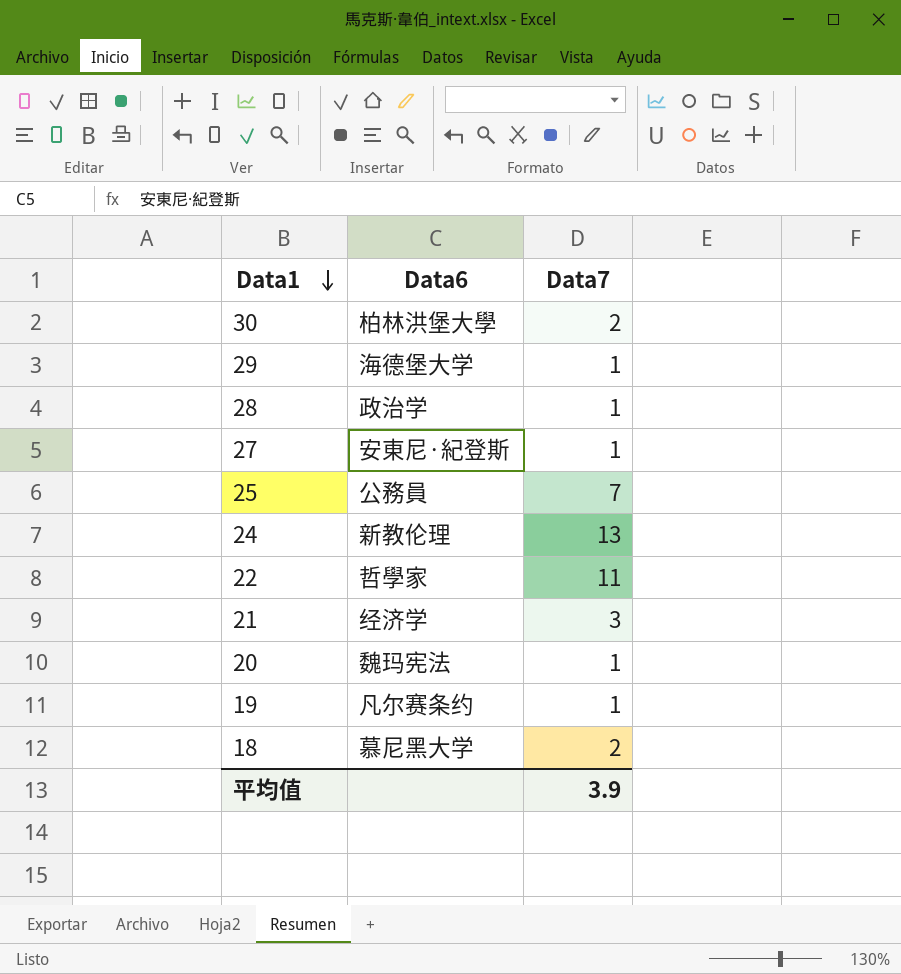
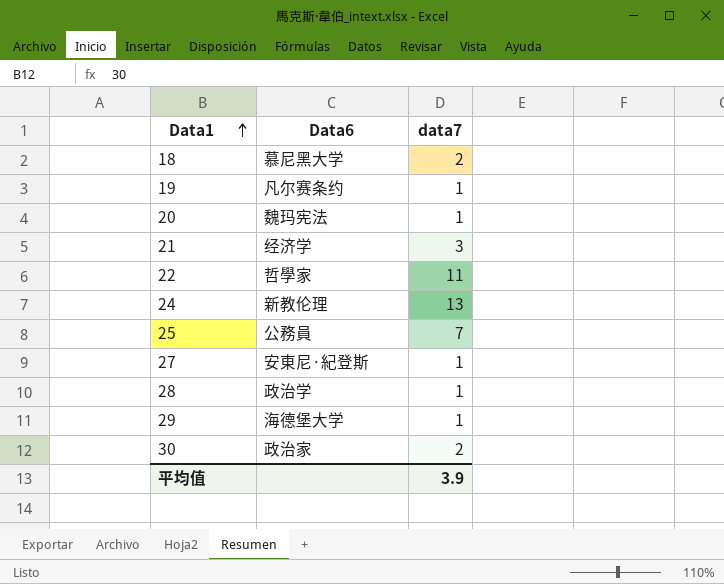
row order: Data1 descending -> Data1 ascending
column name: Data7 -> data7
30 | Data6: 柏林洪堡大學 -> 政治家

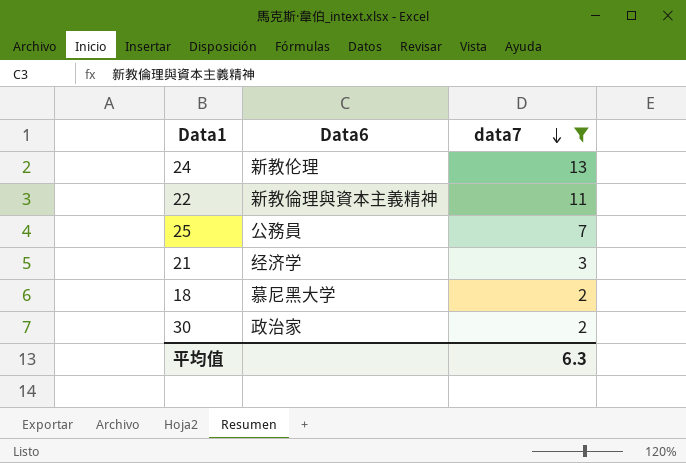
filter: none -> data7 != 1
row order: Data1 ascending -> data7 descending
22 | Data6: 哲學家 -> 新教倫理與資本主義精神
平均值 | data7: 3.9 -> 6.3

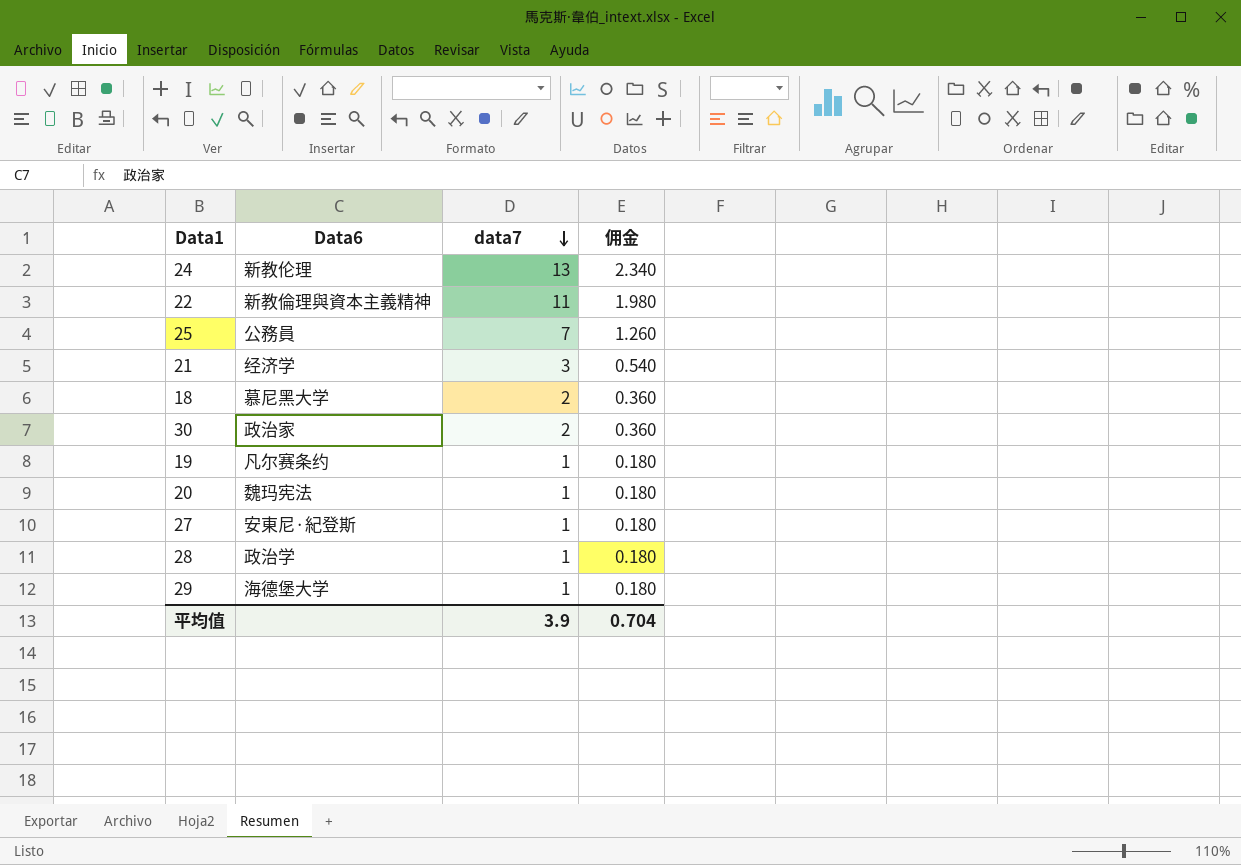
filter: data7 != 1 -> none
column 佣金 | formula: none -> [data7] * 0.18
平均值 | data7: 6.3 -> 3.9

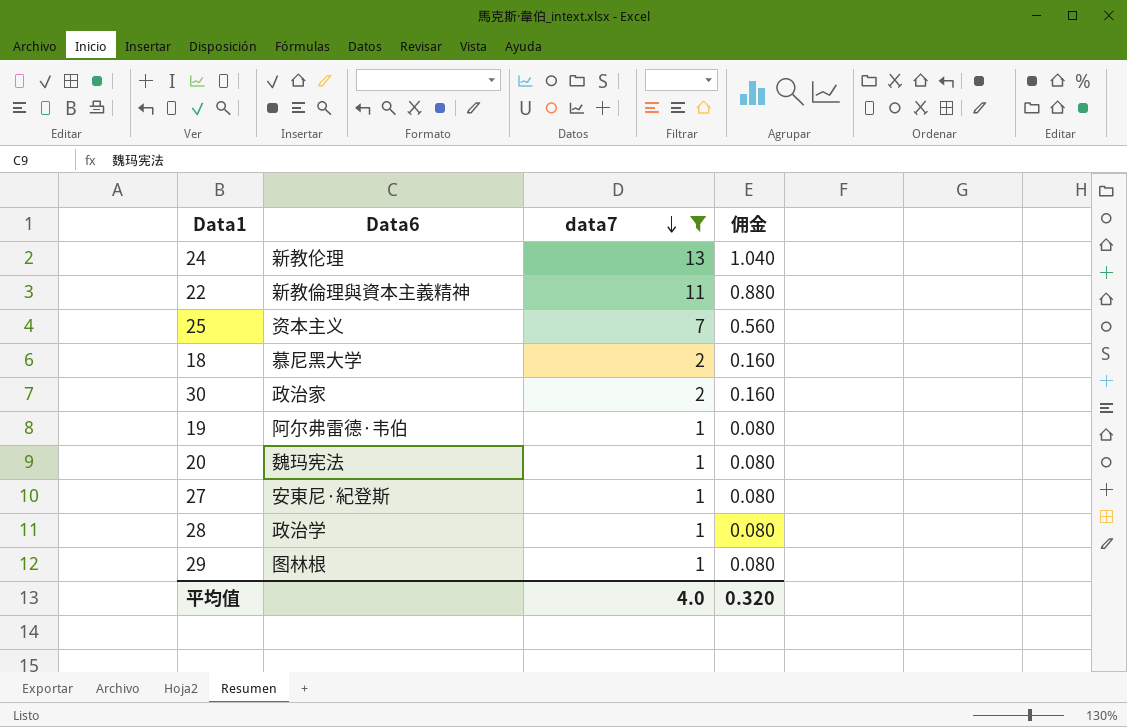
filter: none -> data7 != 3
column 佣金 | formula: [data7] * 0.18 -> [data7] * 0.08
25 | Data6: 公務員 -> 资本主义
19 | Data6: 凡尔赛条约 -> 阿尔弗雷德·韦伯
29 | Data6: 海德堡大学 -> 图林根
平均值 | data7: 3.9 -> 4.0
平均值 | 佣金: 0.704 -> 0.320

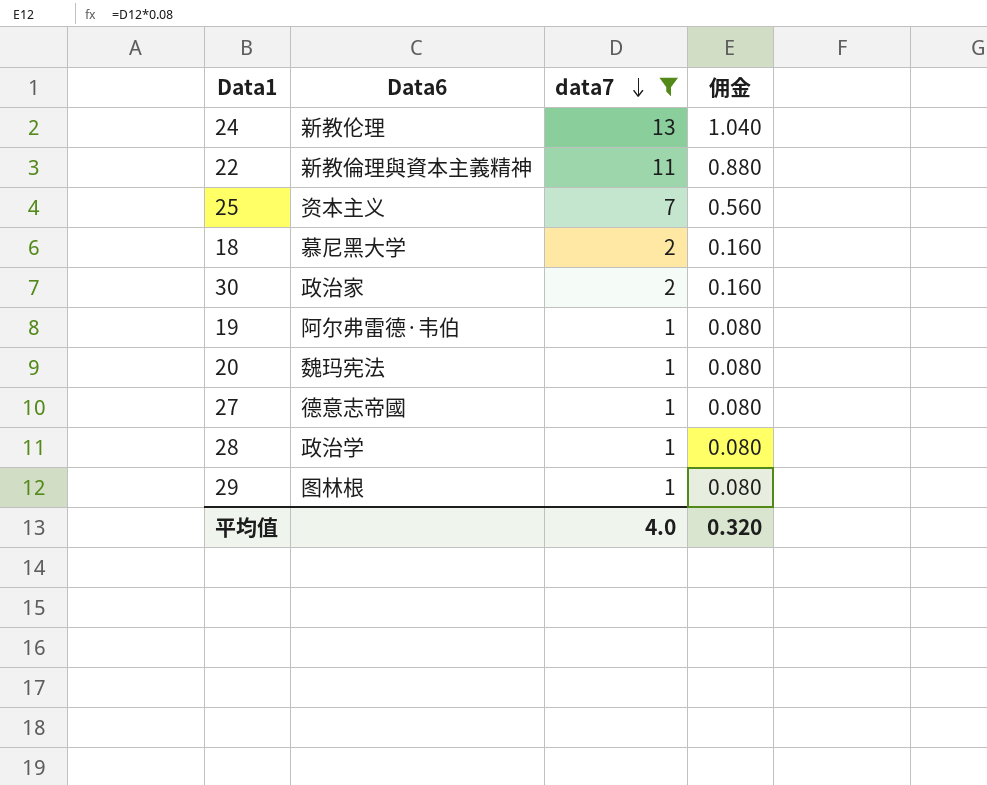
27 | Data6: 安東尼·紀登斯 -> 德意志帝國

